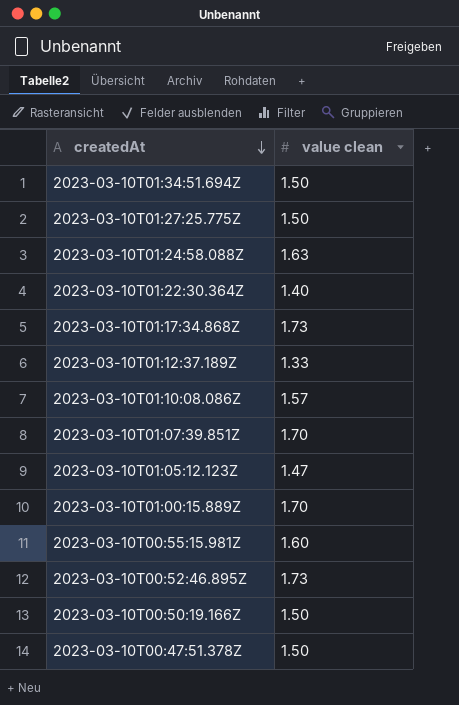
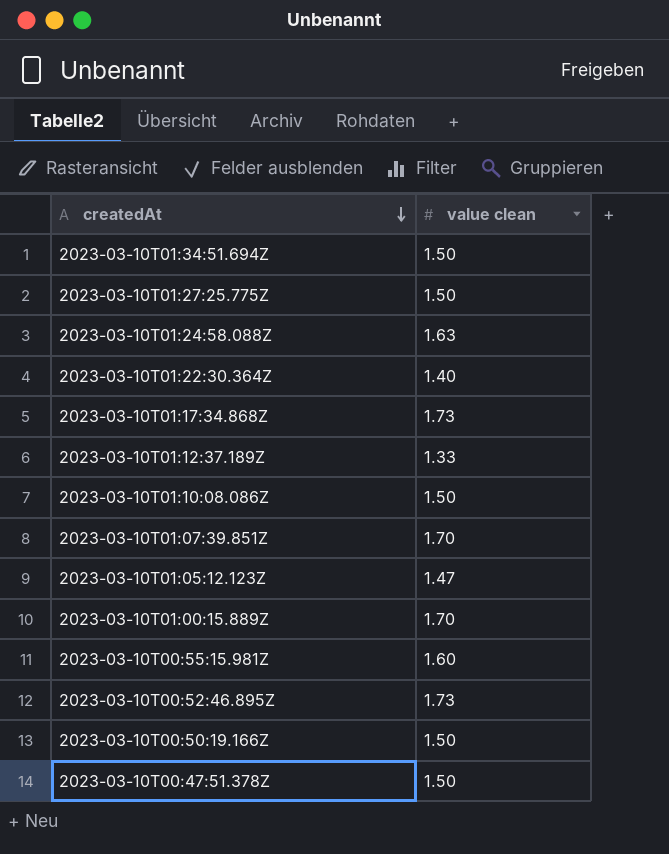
2023-03-10T01:10:08.086Z | value clean: 1.57 -> 1.50

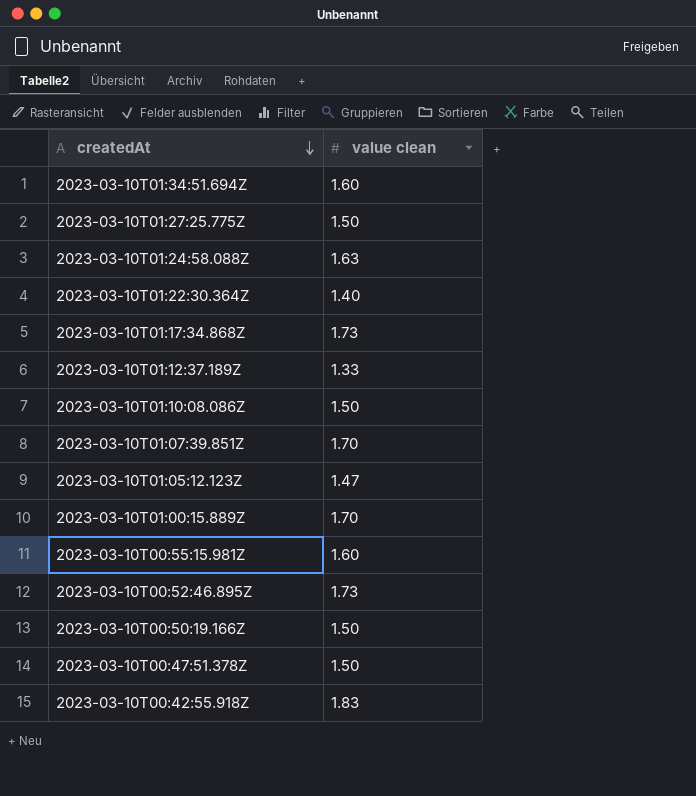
2023-03-10T01:34:51.694Z | value clean: 1.50 -> 1.60
row 2023-03-10T00:42:55.918Z: none -> 1.83

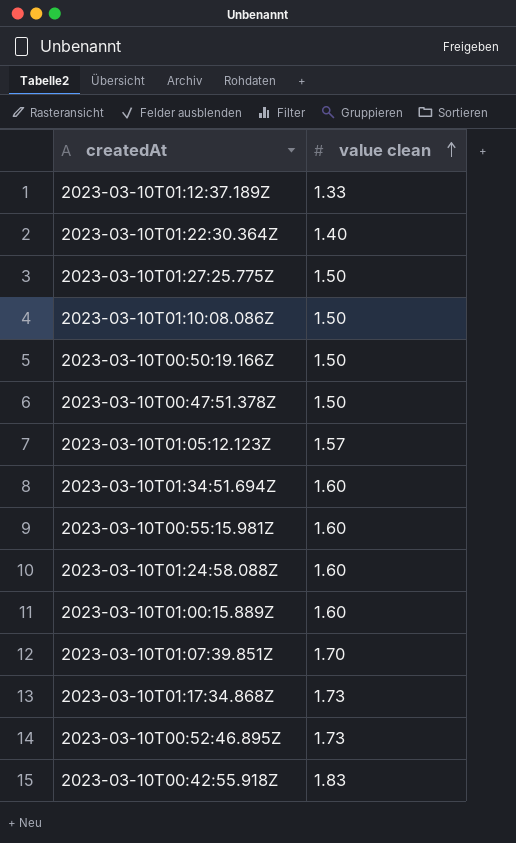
row order: createdAt descending -> value clean ascending
2023-03-10T01:05:12.123Z | value clean: 1.47 -> 1.57
2023-03-10T01:24:58.088Z | value clean: 1.63 -> 1.60
2023-03-10T01:00:15.889Z | value clean: 1.70 -> 1.60

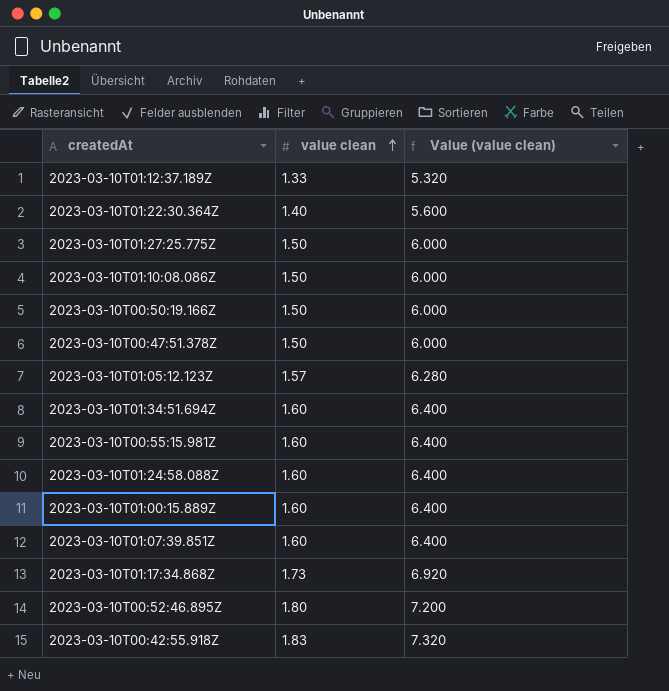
column Value (value clean) | formula: none -> [value clean] * 4
2023-03-10T01:07:39.851Z | value clean: 1.70 -> 1.60
2023-03-10T00:52:46.895Z | value clean: 1.73 -> 1.80

